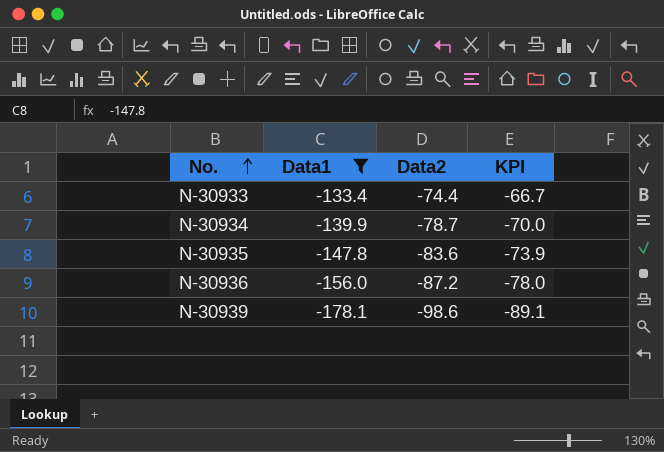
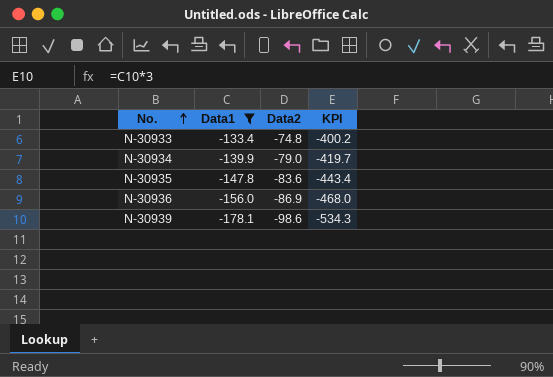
column KPI | formula: [Data1] * 0.5 -> [Data1] * 3
N-30933 | Data2: -74.4 -> -74.8
N-30934 | Data2: -78.7 -> -79.0
N-30936 | Data2: -87.2 -> -86.9

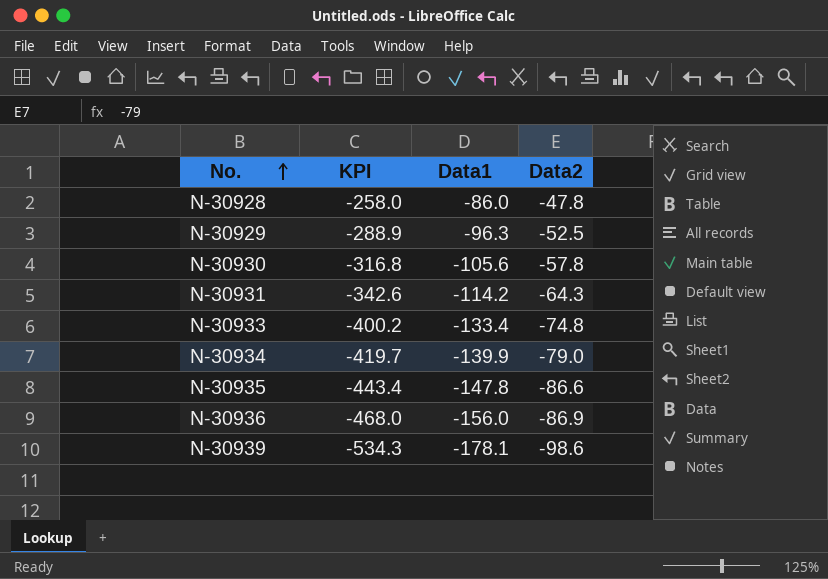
filter: Data1 <= -133.4 -> none
column KPI | position: 4 -> 2
N-30935 | Data2: -83.6 -> -86.6

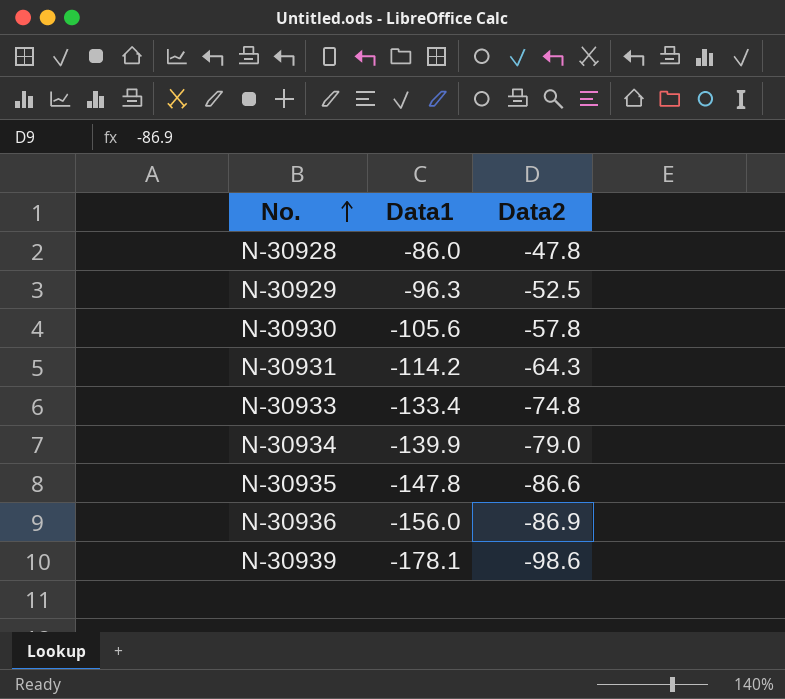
column KPI | formula: [Data1] * 3 -> none

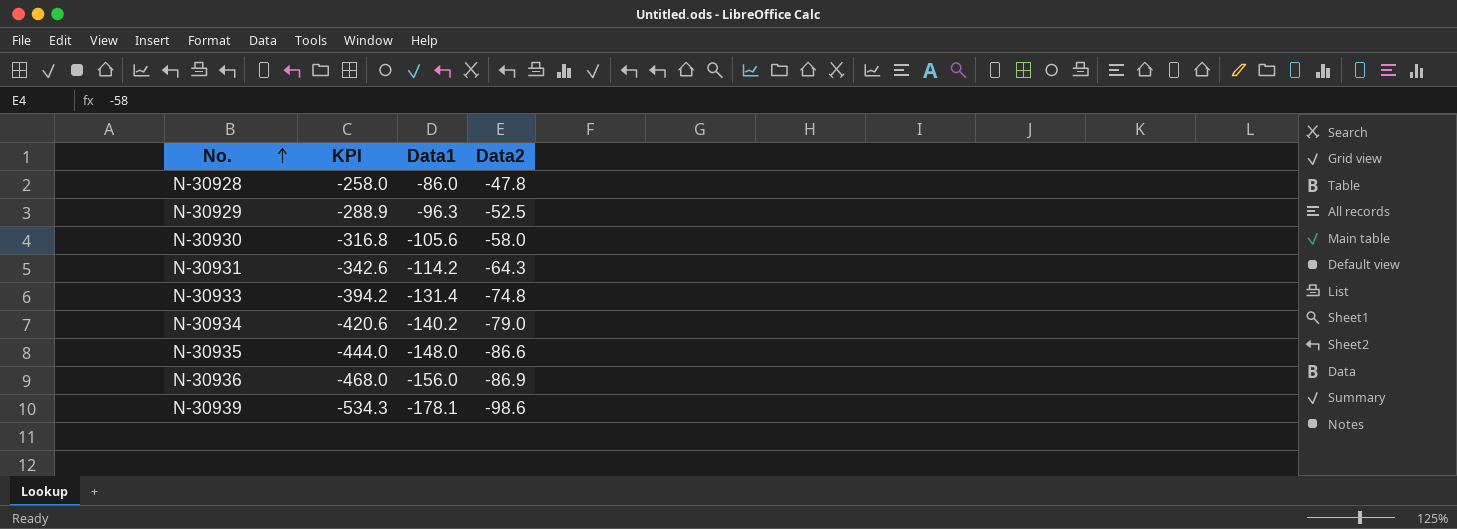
column KPI | formula: none -> [Data1] * 3
N-30930 | Data2: -57.8 -> -58.0
N-30933 | Data1: -133.4 -> -131.4
N-30934 | Data1: -139.9 -> -140.2
N-30935 | Data1: -147.8 -> -148.0

